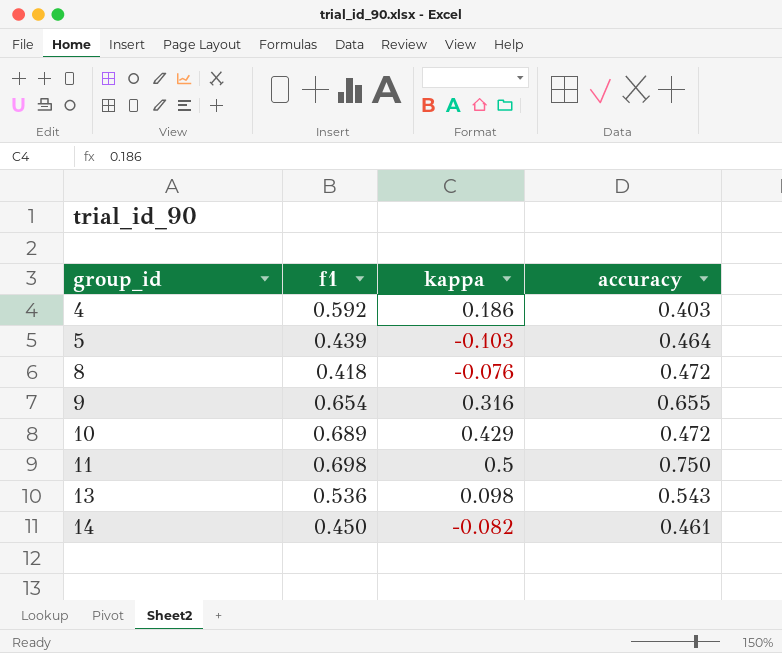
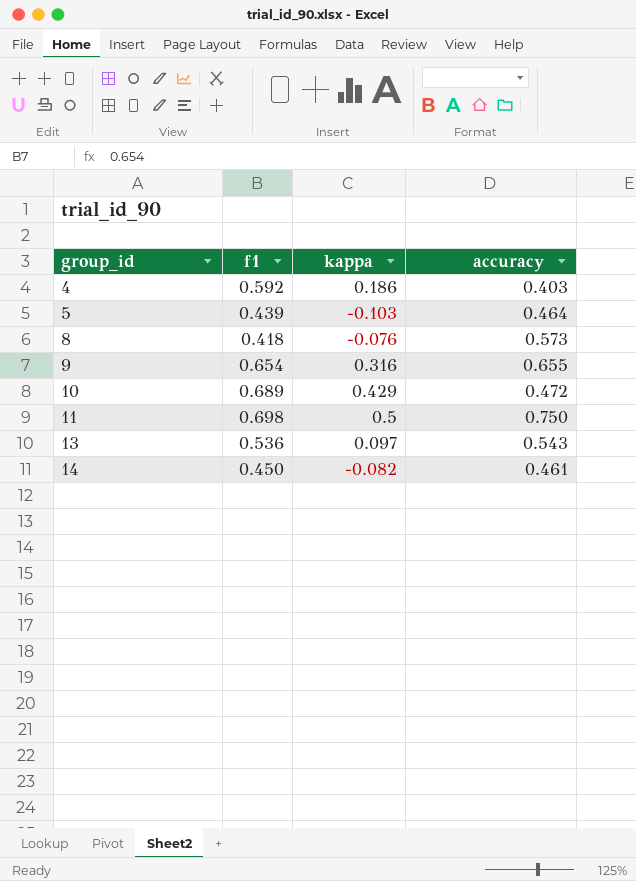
8 | accuracy: 0.472 -> 0.573
13 | kappa: 0.098 -> 0.097

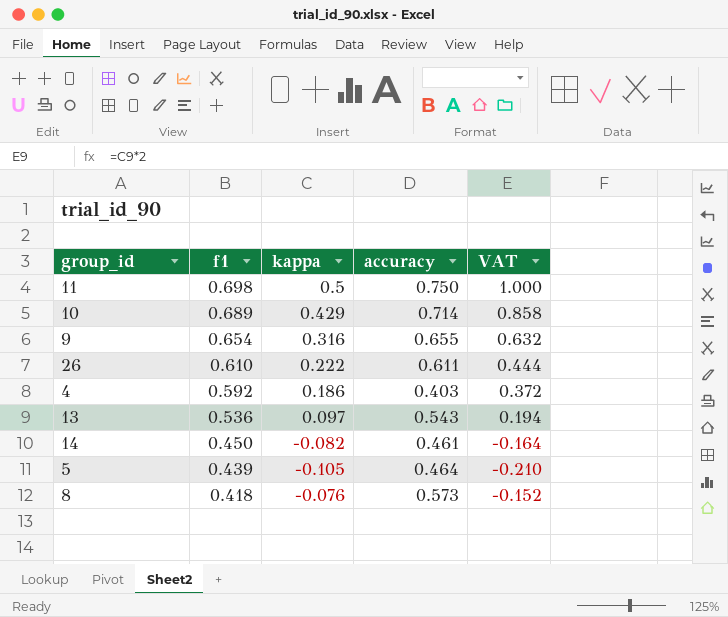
row order: group_id ascending -> f1 descending
column VAT | formula: none -> [kappa] * 2
10 | accuracy: 0.472 -> 0.714
row 26: none -> 0.610 | 0.222 | 0.611 | 0.444
5 | kappa: -0.103 -> -0.105

